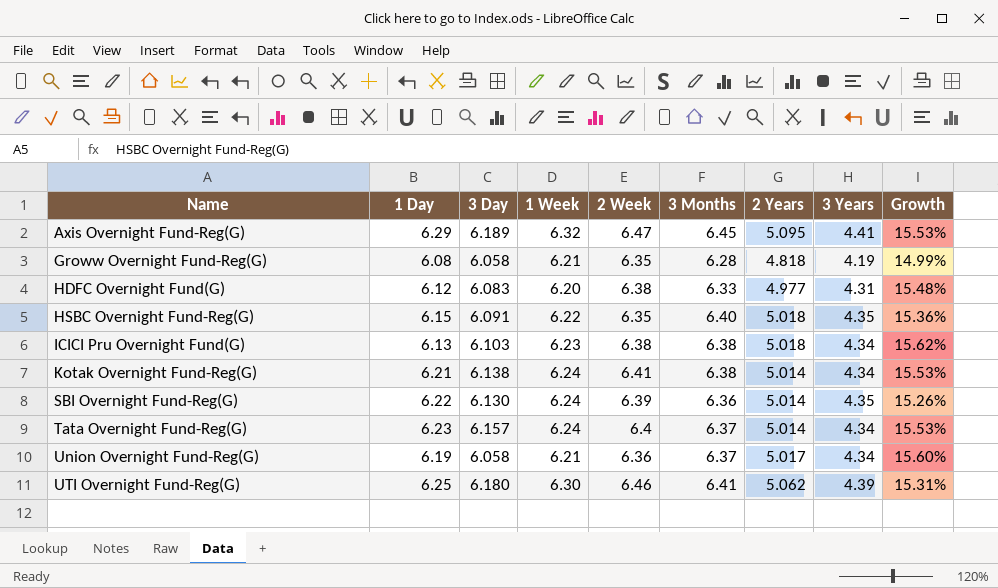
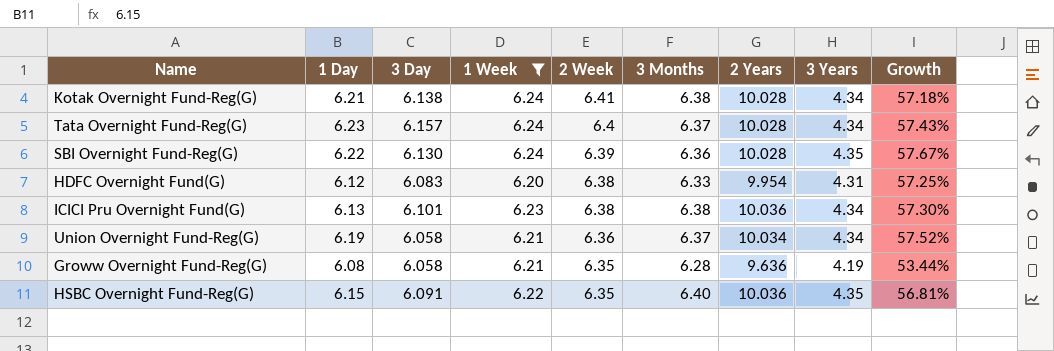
filter: none -> 1 Week <= 6.24
row order: Name ascending -> 2 Week descending
column Growth | formula: ([2 Years] - [3 Years]) / [3 Years] -> ([2 Years] - [3 Months]) / [3 Months]
Kotak Overnight Fund-Reg(G) | 2 Years: 5.014 -> 10.028
Tata Overnight Fund-Reg(G) | 2 Years: 5.014 -> 10.028
SBI Overnight Fund-Reg(G) | 2 Years: 5.014 -> 10.028
HDFC Overnight Fund(G) | 2 Years: 4.977 -> 9.954
ICICI Pru Overnight Fund(G) | 3 Day: 6.103 -> 6.101
ICICI Pru Overnight Fund(G) | 2 Years: 5.018 -> 10.036
Union Overnight Fund-Reg(G) | 2 Years: 5.017 -> 10.034
Groww Overnight Fund-Reg(G) | 2 Years: 4.818 -> 9.636
HSBC Overnight Fund-Reg(G) | 2 Years: 5.018 -> 10.036

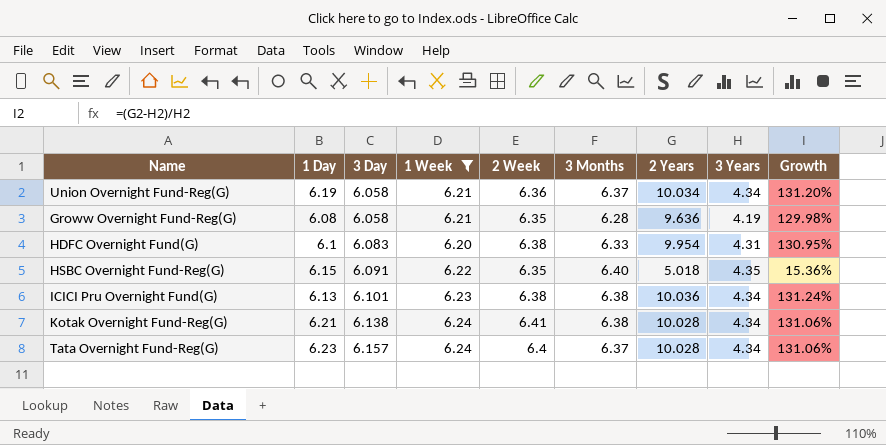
row order: 2 Week descending -> 3 Day ascending
column Growth | formula: ([2 Years] - [3 Months]) / [3 Months] -> ([2 Years] - [3 Years]) / [3 Years]
row SBI Overnight Fund-Reg(G): 6.22 | 6.130 | 6.24 | 6.39 | 6.36 | 10.028 | 4.35 | 57.67% -> none
HDFC Overnight Fund(G) | 1 Day: 6.12 -> 6.1
HSBC Overnight Fund-Reg(G) | 2 Years: 10.036 -> 5.018

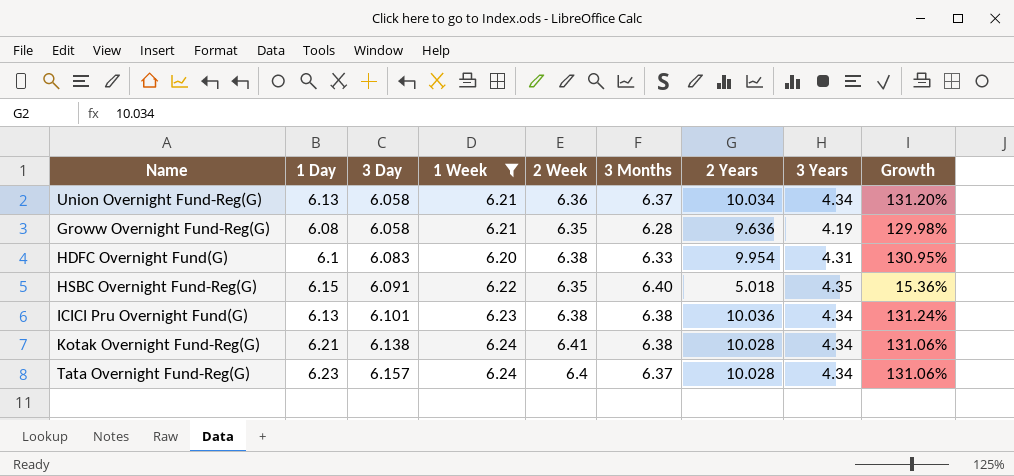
Union Overnight Fund-Reg(G) | 1 Day: 6.19 -> 6.13

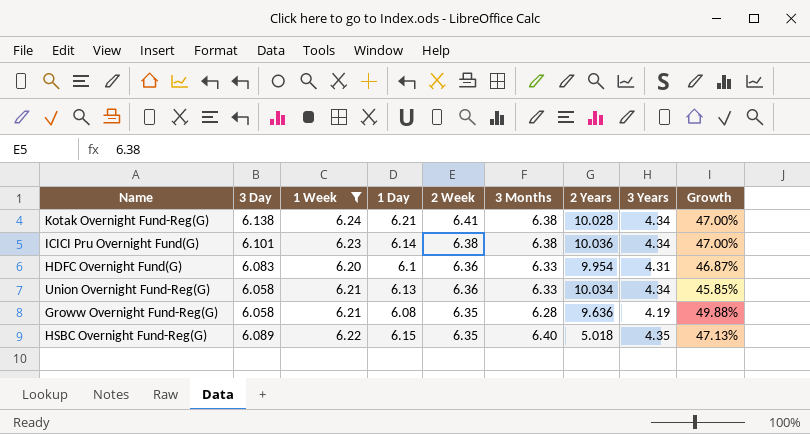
row order: 3 Day ascending -> 2 Week descending
column 1 Day | position: 2 -> 4
column Growth | formula: ([2 Years] - [3 Years]) / [3 Years] -> ([3 Months] - [3 Years]) / [3 Years]
row Tata Overnight Fund-Reg(G): 6.23 | 6.157 | 6.24 | 6.4 | 6.37 | 10.028 | 4.34 | 131.06% -> none
ICICI Pru Overnight Fund(G) | 1 Day: 6.13 -> 6.14
HDFC Overnight Fund(G) | 2 Week: 6.38 -> 6.36
Union Overnight Fund-Reg(G) | 3 Months: 6.37 -> 6.33
HSBC Overnight Fund-Reg(G) | 3 Day: 6.091 -> 6.089

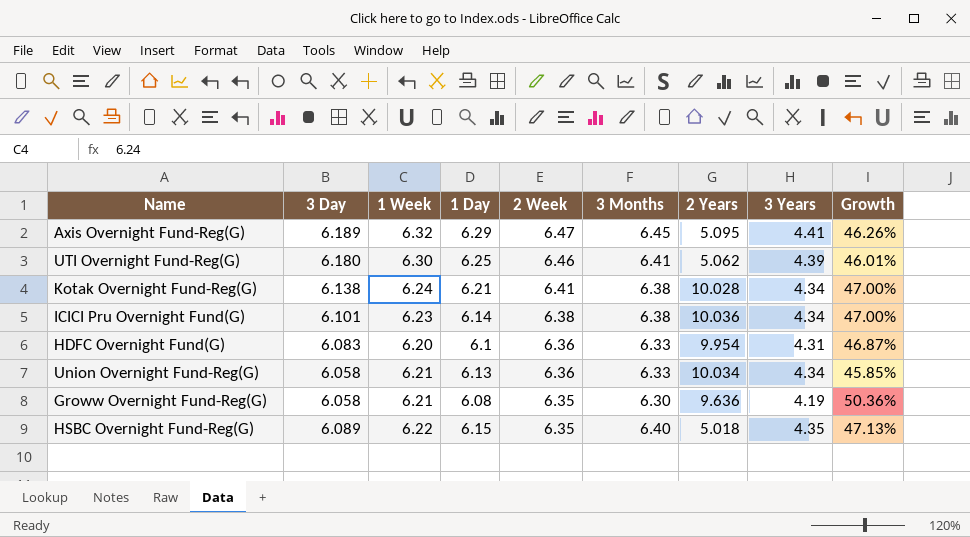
filter: 1 Week <= 6.24 -> none
Groww Overnight Fund-Reg(G) | 3 Months: 6.28 -> 6.30
Groww Overnight Fund-Reg(G) | Growth: 49.88% -> 50.36%

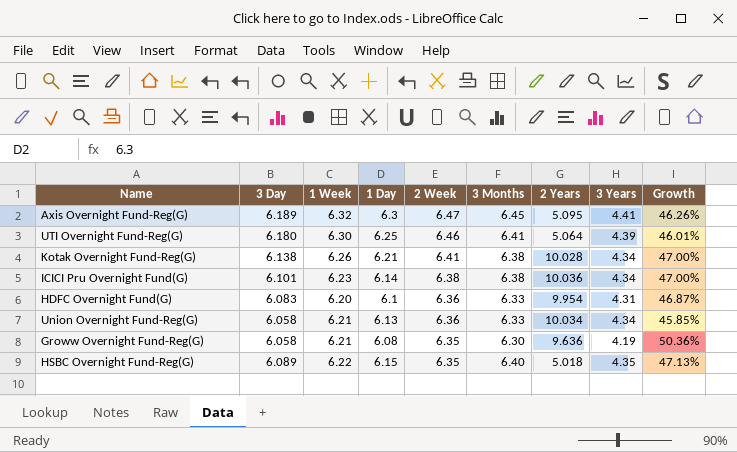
Axis Overnight Fund-Reg(G) | 1 Day: 6.29 -> 6.3
UTI Overnight Fund-Reg(G) | 2 Years: 5.062 -> 5.064
Kotak Overnight Fund-Reg(G) | 1 Week: 6.24 -> 6.26

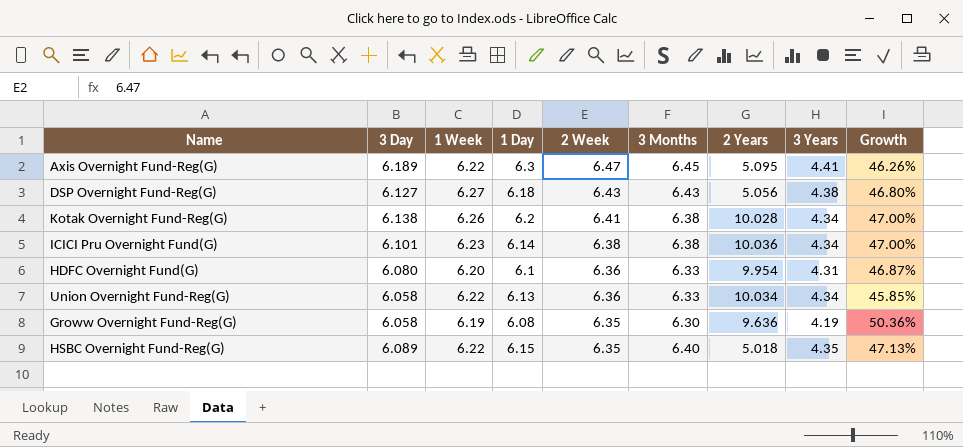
row UTI Overnight Fund-Reg(G): 6.180 | 6.30 | 6.25 | 6.46 | 6.41 | 5.064 | 4.39 | 46.01% -> none
Axis Overnight Fund-Reg(G) | 1 Week: 6.32 -> 6.22
row DSP Overnight Fund-Reg(G): none -> 6.127 | 6.27 | 6.18 | 6.43 | 6.43 | 5.056 | 4.38 | 46.80%
Kotak Overnight Fund-Reg(G) | 1 Day: 6.21 -> 6.2
HDFC Overnight Fund(G) | 3 Day: 6.083 -> 6.080
Union Overnight Fund-Reg(G) | 1 Week: 6.21 -> 6.22
Groww Overnight Fund-Reg(G) | 1 Week: 6.21 -> 6.19

